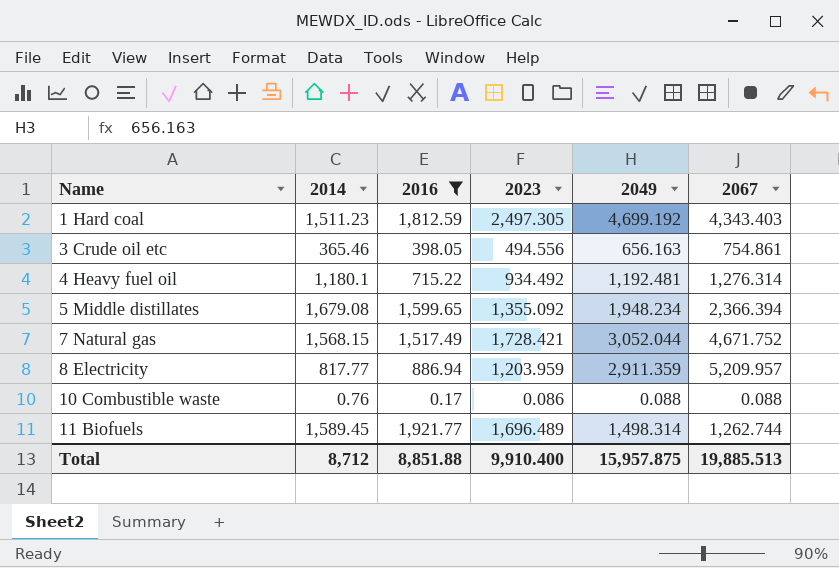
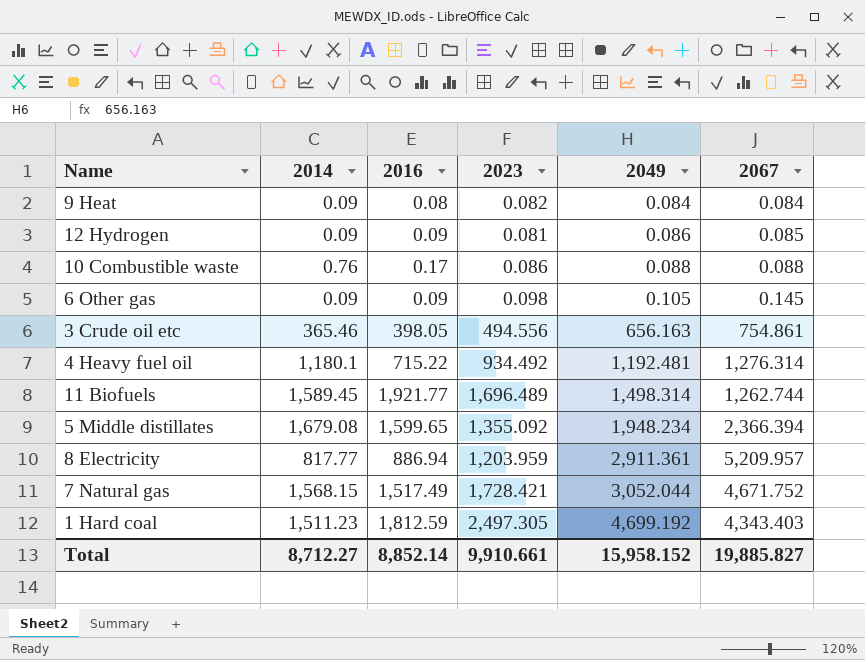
filter: 2016 >= 0.17 -> none
row order: Name ascending -> 2049 ascending
8 Electricity | 2049: 2,911.359 -> 2,911.361
Total | 2014: 8,712 -> 8,712.27
Total | 2016: 8,851.88 -> 8,852.14
Total | 2023: 9,910.400 -> 9,910.661
Total | 2049: 15,957.875 -> 15,958.152
Total | 2067: 19,885.513 -> 19,885.827

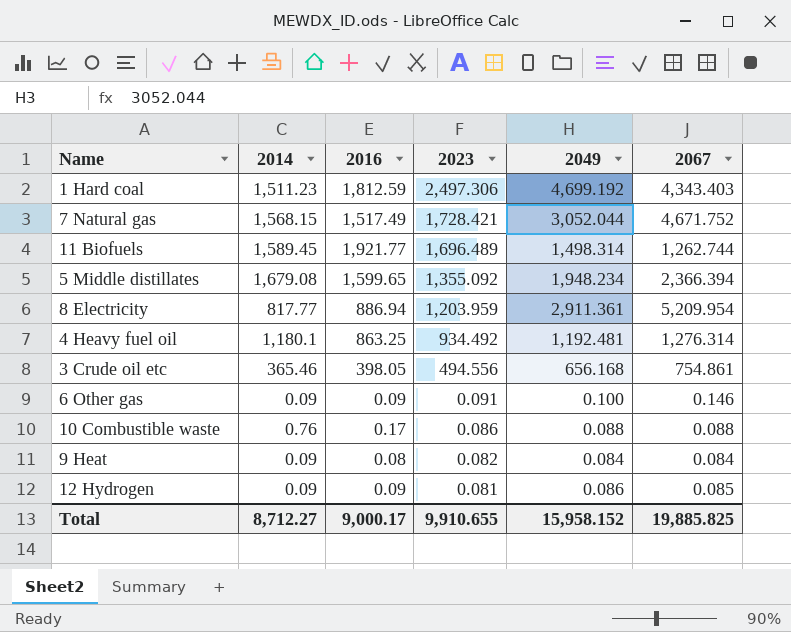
row order: 2049 ascending -> 2023 descending
1 Hard coal | 2023: 2,497.305 -> 2,497.306
8 Electricity | 2067: 5,209.957 -> 5,209.954
4 Heavy fuel oil | 2016: 715.22 -> 863.25
3 Crude oil etc | 2049: 656.163 -> 656.168
6 Other gas | 2023: 0.098 -> 0.091
6 Other gas | 2049: 0.105 -> 0.100
6 Other gas | 2067: 0.145 -> 0.146
Total | 2016: 8,852.14 -> 9,000.17
Total | 2023: 9,910.661 -> 9,910.655
Total | 2067: 19,885.827 -> 19,885.825

